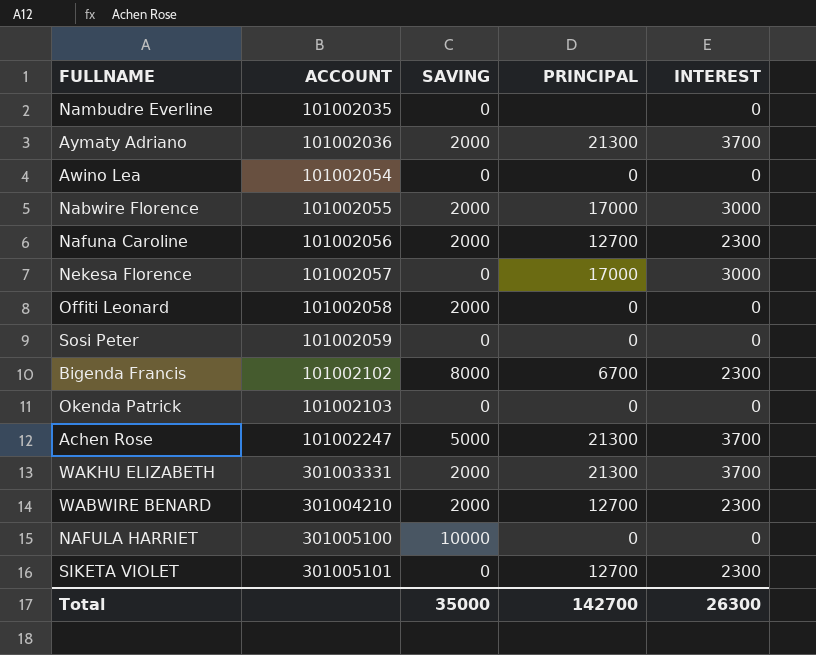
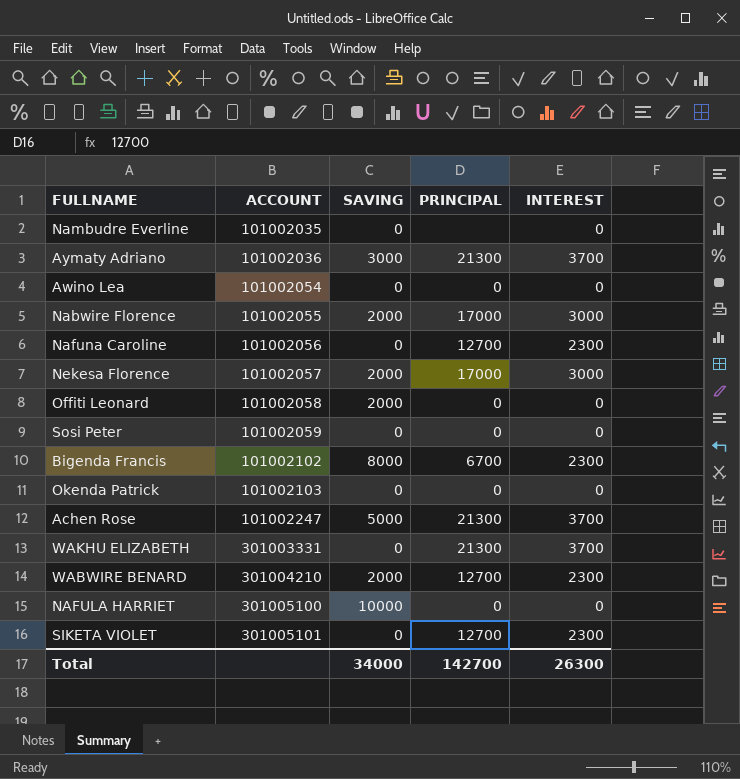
Aymaty Adriano | SAVING: 2000 -> 3000
Nafuna Caroline | SAVING: 2000 -> 0
Nekesa Florence | SAVING: 0 -> 2000
WAKHU ELIZABETH | SAVING: 2000 -> 0
Total | SAVING: 35000 -> 34000

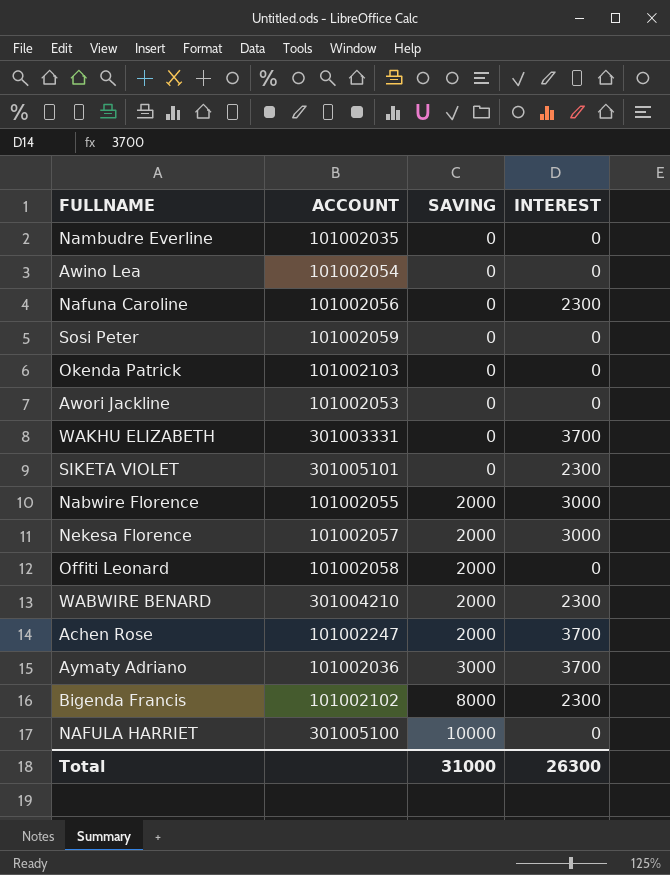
row order: ACCOUNT ascending -> SAVING ascending
column PRINCIPAL | position: 4 -> none
row Awori Jackline: none -> 101002053 | 0 | 0
Achen Rose | SAVING: 5000 -> 2000
Total | SAVING: 34000 -> 31000

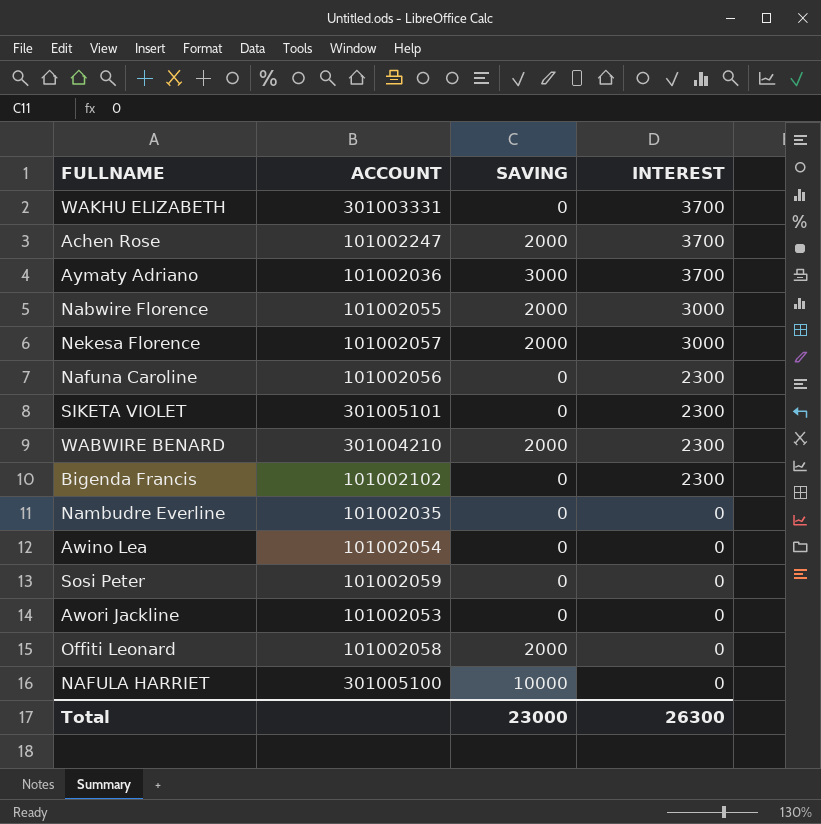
row order: SAVING ascending -> INTEREST descending
row Okenda Patrick: 101002103 | 0 | 0 -> none
Bigenda Francis | SAVING: 8000 -> 0
Total | SAVING: 31000 -> 23000

